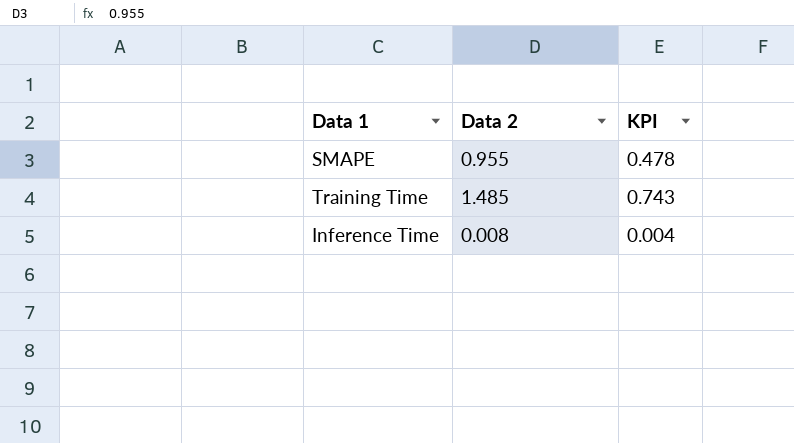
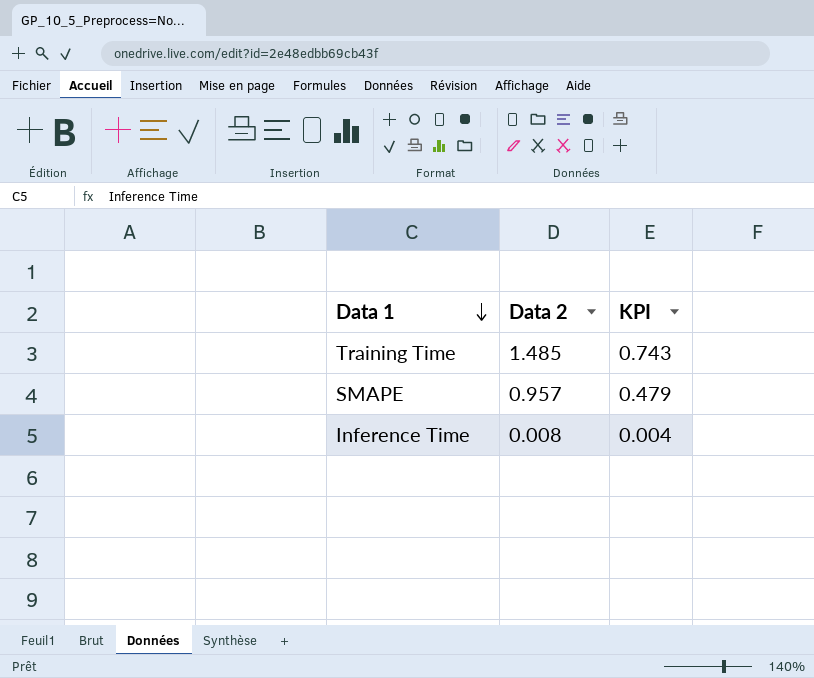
row order: none -> Data 1 descending
SMAPE | Data 2: 0.955 -> 0.957
SMAPE | KPI: 0.478 -> 0.479

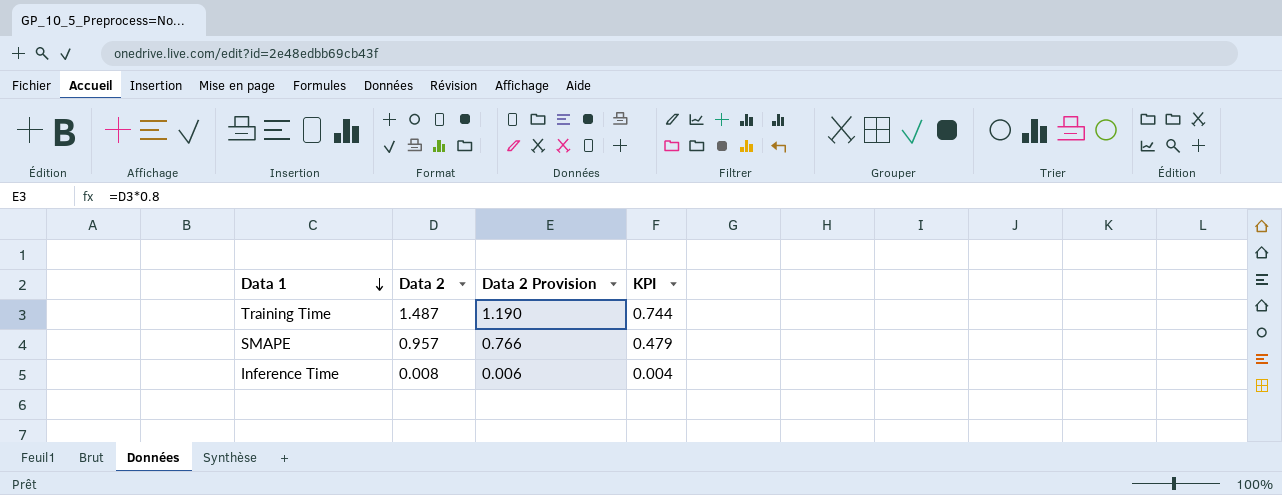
column Data 2 Provision | formula: none -> [Data 2] * 0.8
Training Time | Data 2: 1.485 -> 1.487
Training Time | KPI: 0.743 -> 0.744

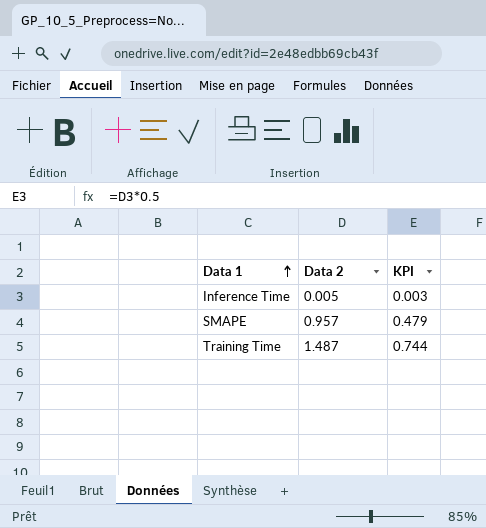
row order: Data 1 descending -> Data 1 ascending
column Data 2 Provision | formula: [Data 2] * 0.8 -> none
Inference Time | Data 2: 0.008 -> 0.005
Inference Time | KPI: 0.004 -> 0.003

